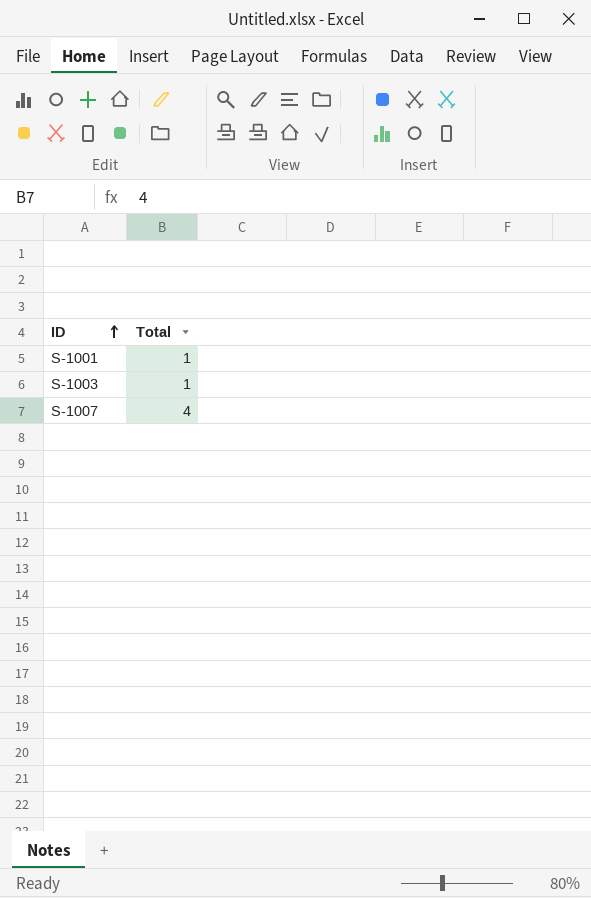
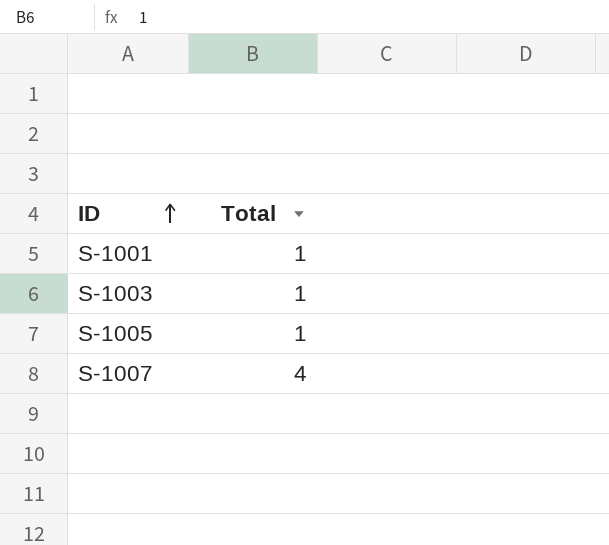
row S-1005: none -> 1

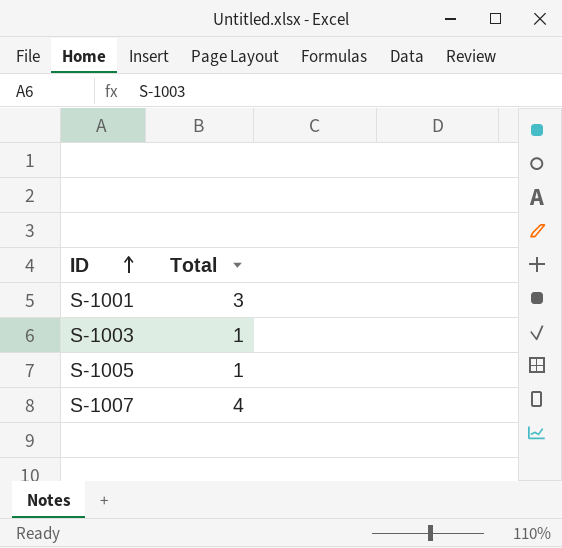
S-1001 | Total: 1 -> 3

